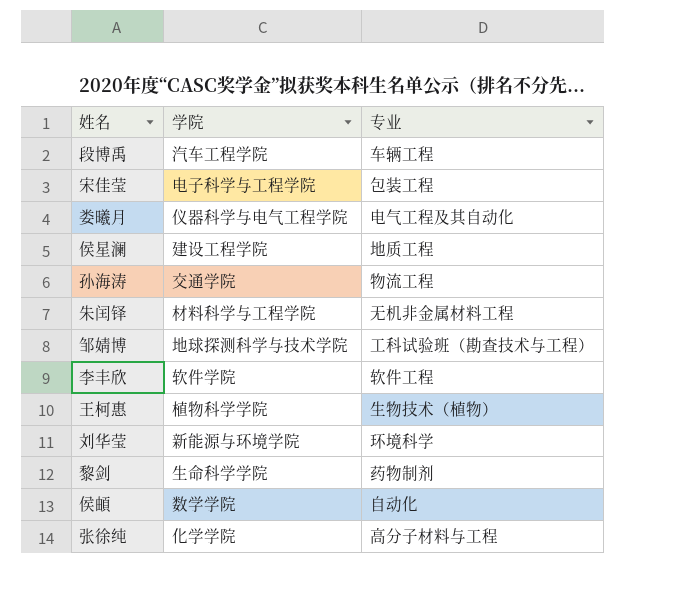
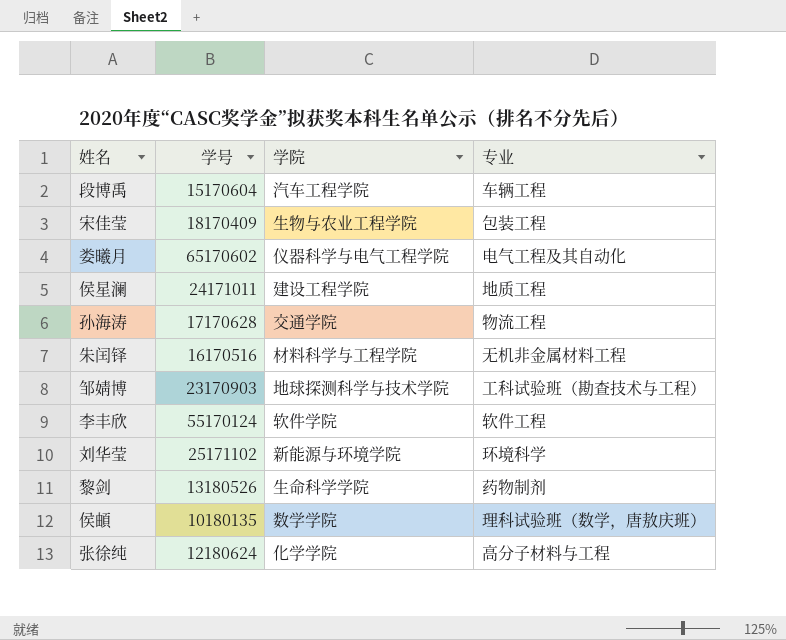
column 学号 | position: none -> 2
row 王柯惠: 植物科学学院 | 生物技术（植物） -> none
宋佳莹 | 学院: 电子科学与工程学院 -> 生物与农业工程学院
侯頔 | 专业: 自动化 -> 理科试验班（数学，唐敖庆班）

